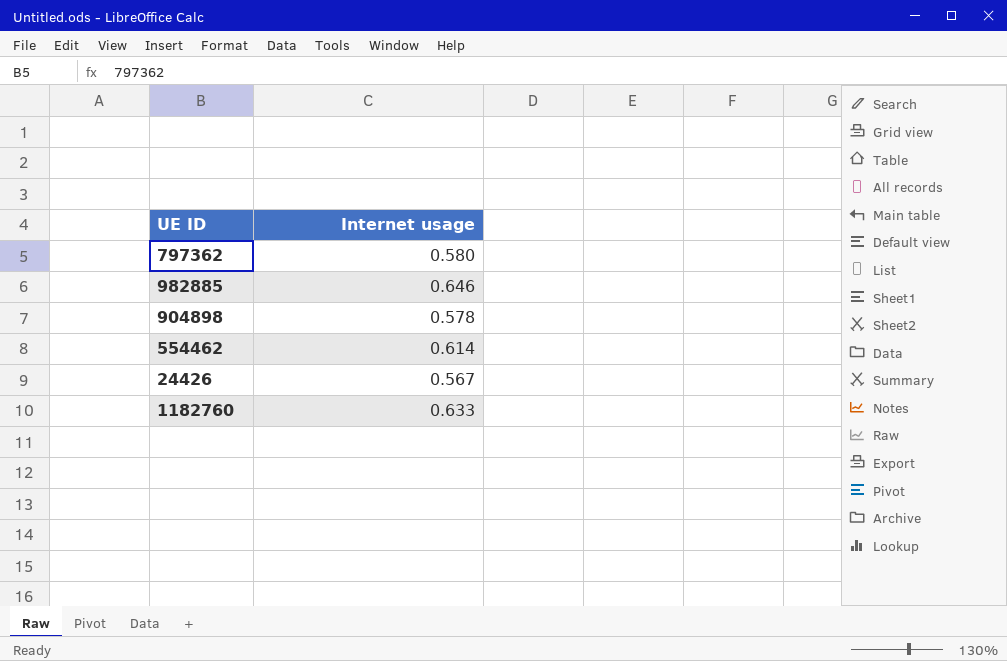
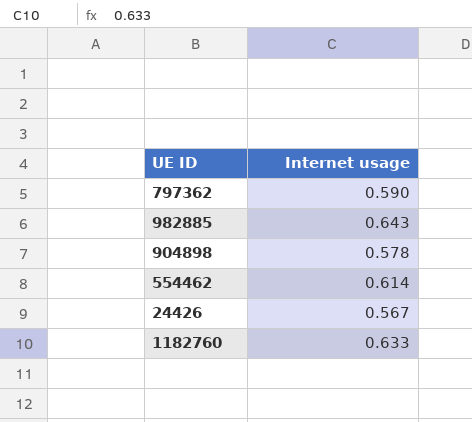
797362 | Internet usage: 0.580 -> 0.590
982885 | Internet usage: 0.646 -> 0.643

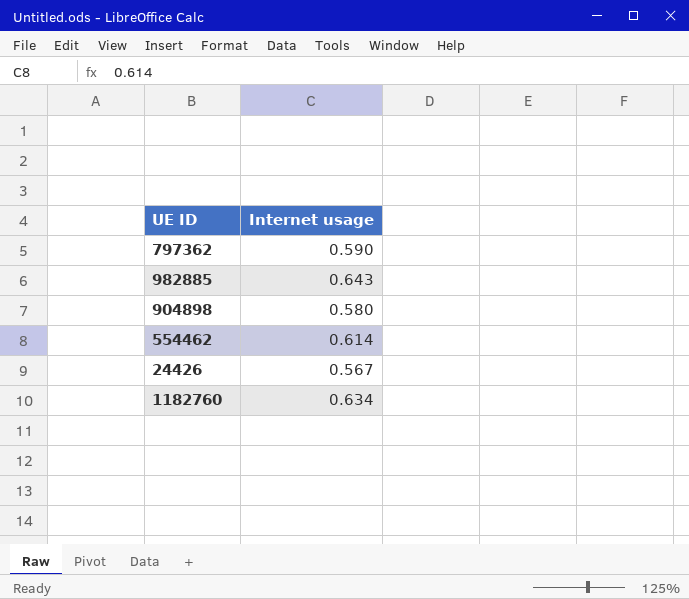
904898 | Internet usage: 0.578 -> 0.580
1182760 | Internet usage: 0.633 -> 0.634

